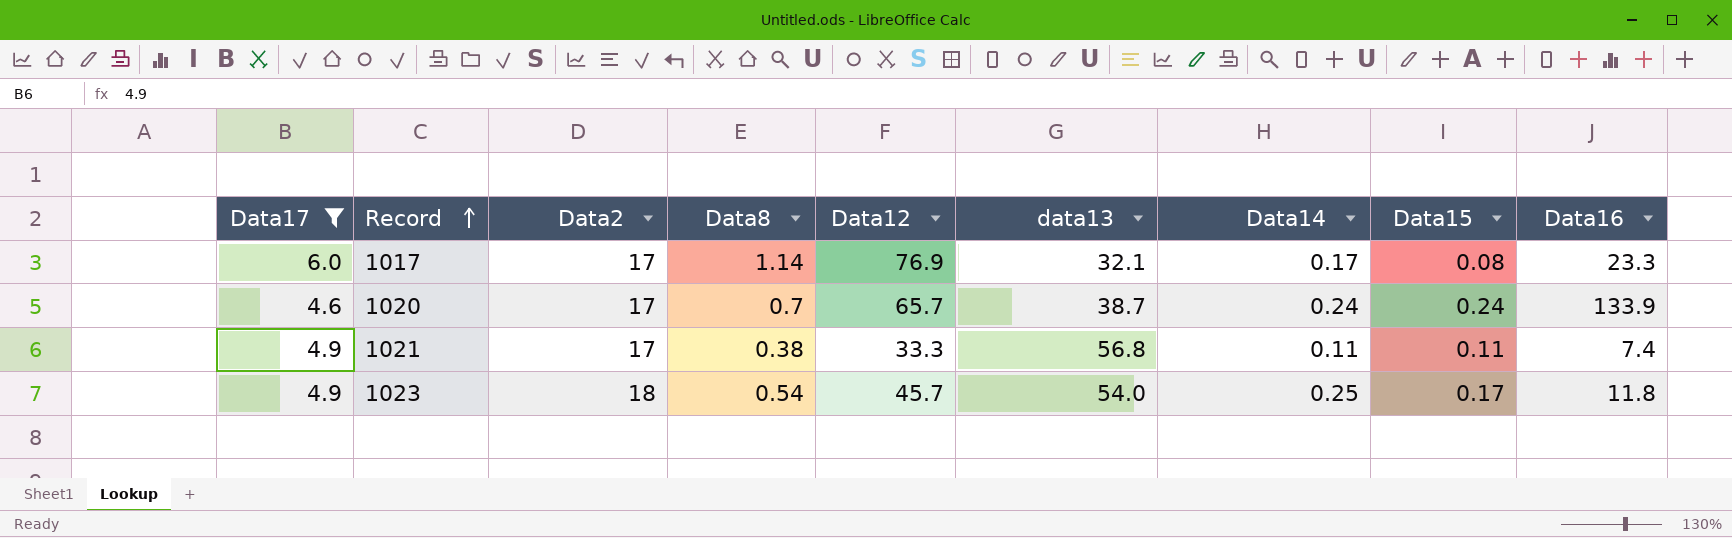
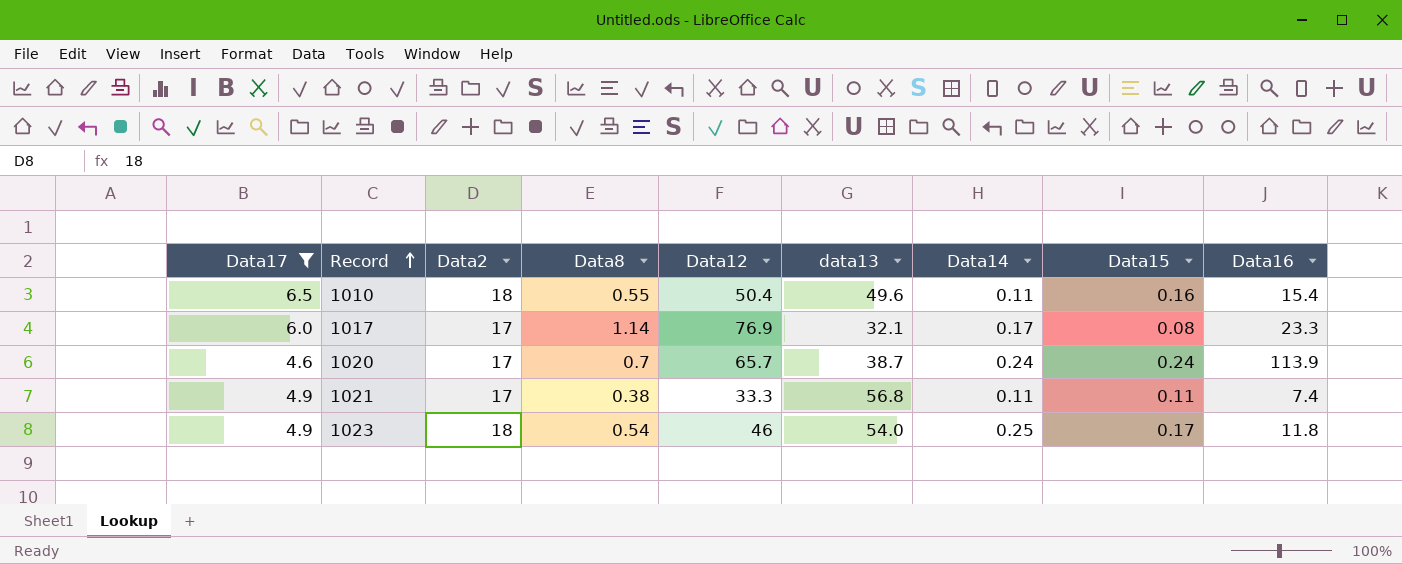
row 1010: none -> 6.5 | 18 | 0.55 | 50.4 | 49.6 | 0.11 | 0.16 | 15.4
1020 | Data16: 133.9 -> 113.9
1023 | Data12: 45.7 -> 46

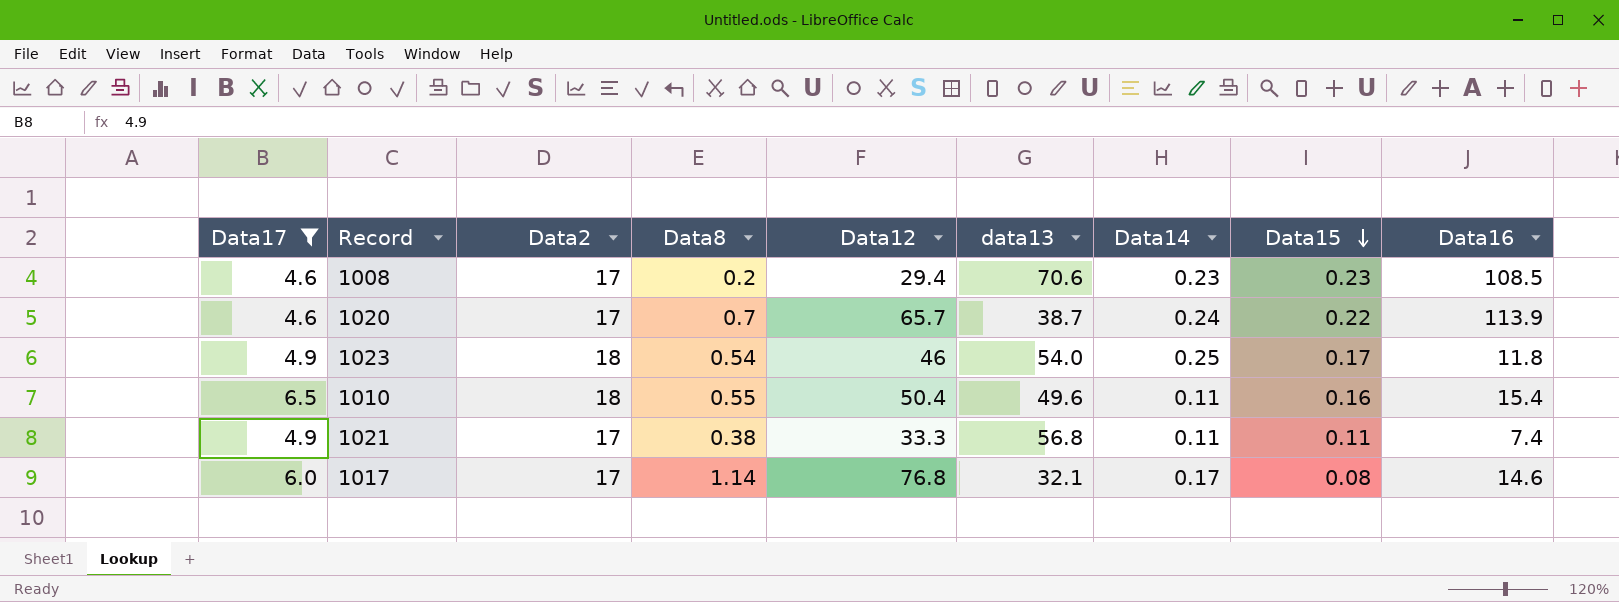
row order: Record ascending -> Data15 descending
row 1008: none -> 4.6 | 17 | 0.2 | 29.4 | 70.6 | 0.23 | 0.23 | 108.5
1020 | Data15: 0.24 -> 0.22
1017 | Data12: 76.9 -> 76.8
1017 | Data16: 23.3 -> 14.6

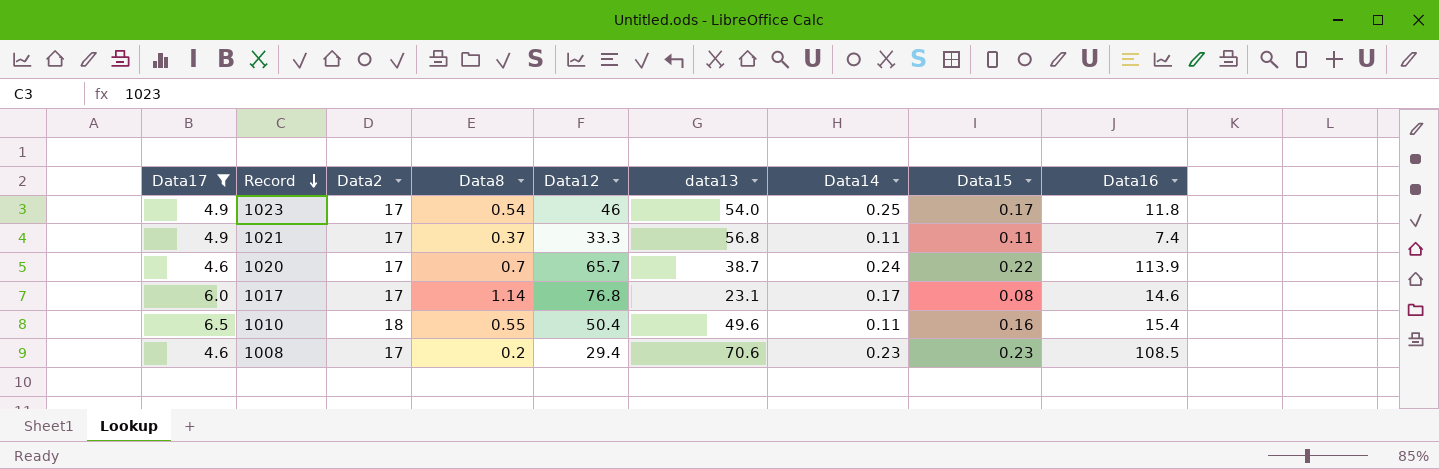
row order: Data15 descending -> Record descending
1023 | Data2: 18 -> 17
1021 | Data8: 0.38 -> 0.37
1017 | data13: 32.1 -> 23.1

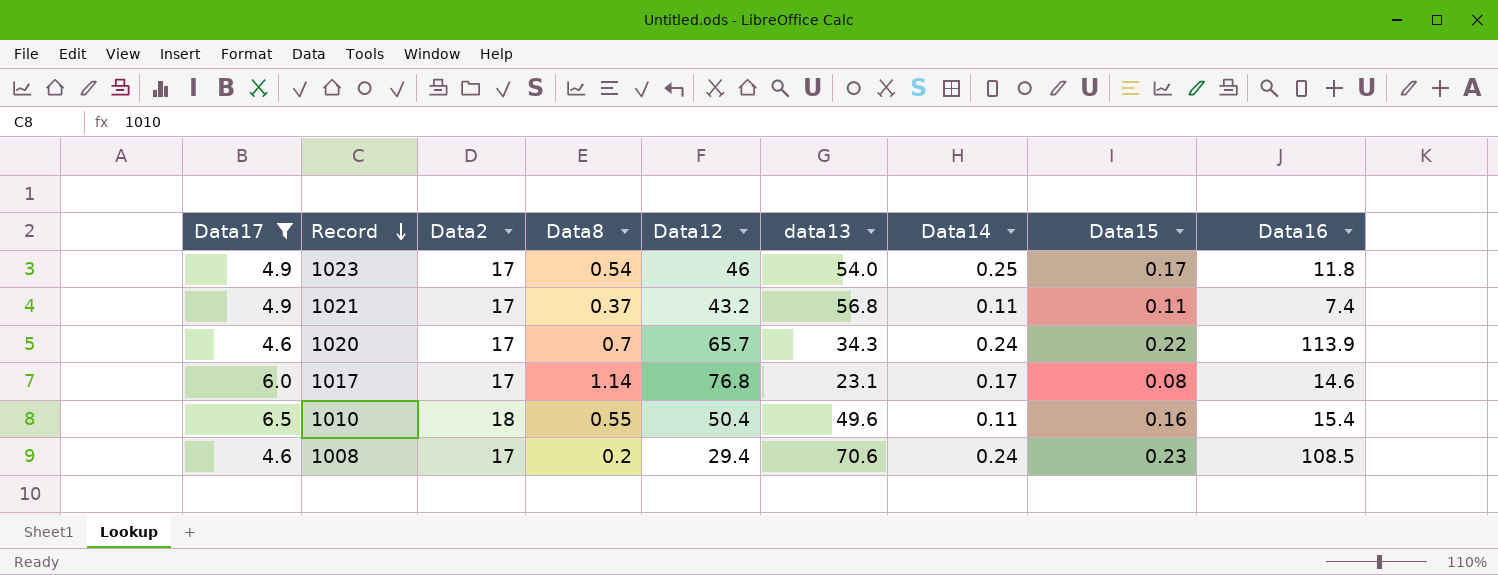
1021 | Data12: 33.3 -> 43.2
1020 | data13: 38.7 -> 34.3
1008 | Data14: 0.23 -> 0.24

